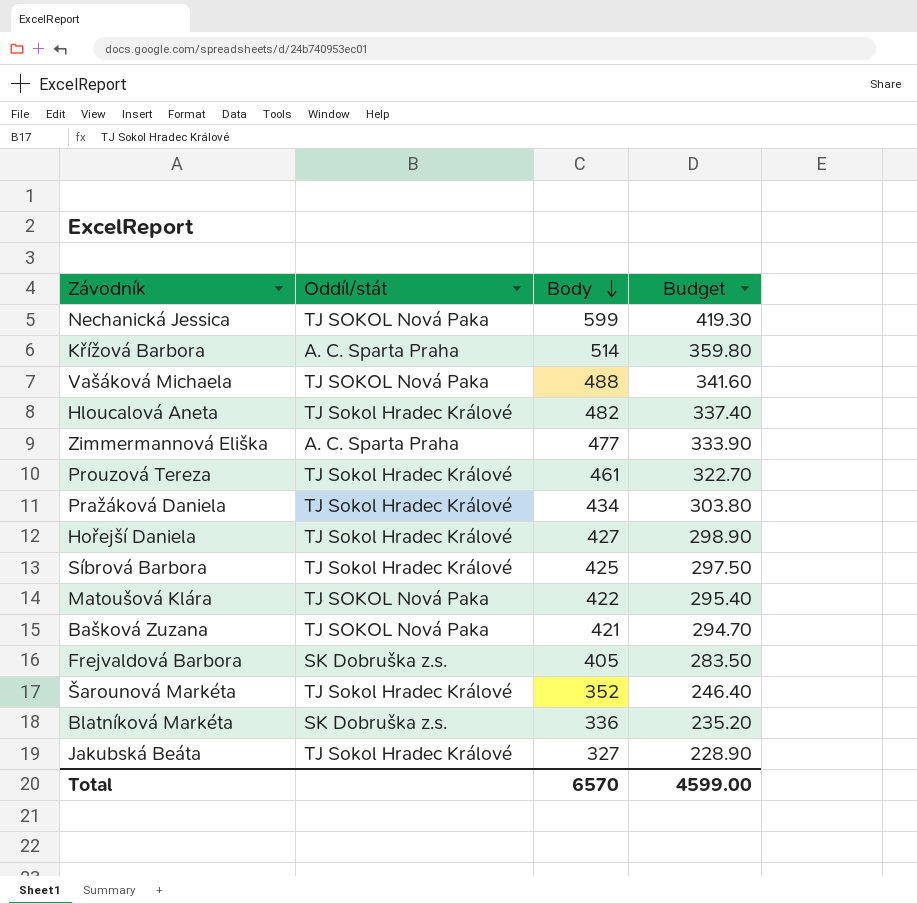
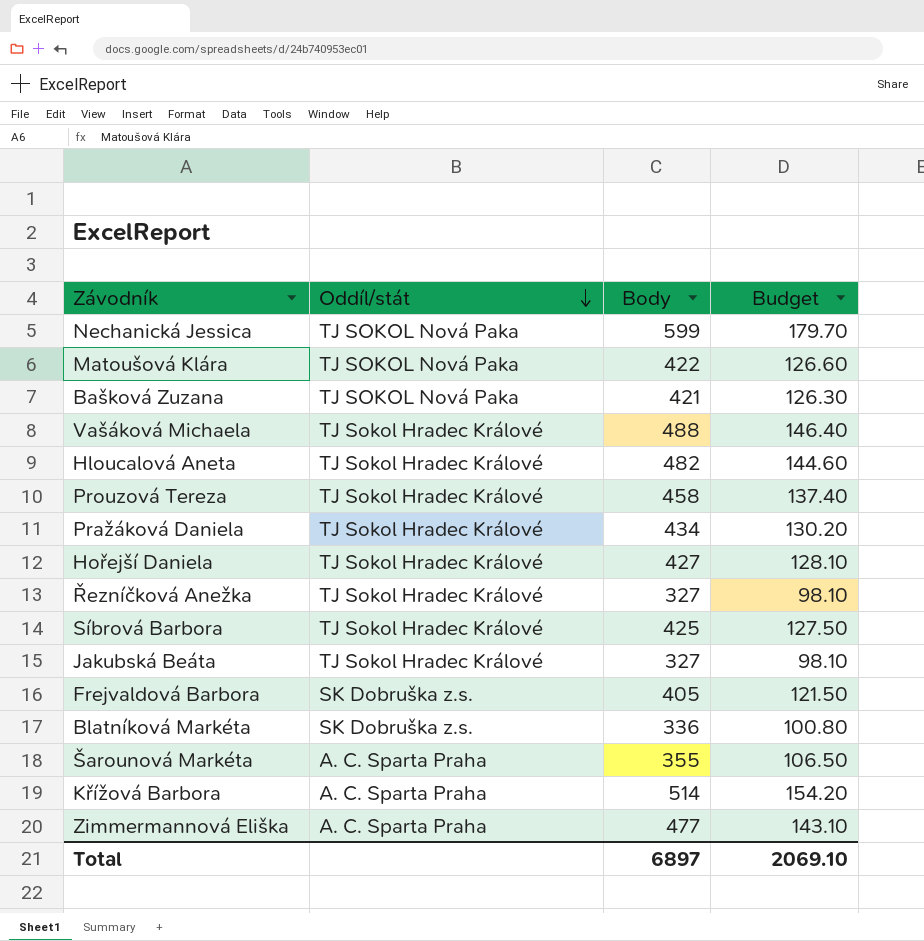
row order: Body descending -> Oddíl/stát descending
column Budget | formula: [Body] * 0.7 -> [Body] * 0.3
Vašáková Michaela | Oddíl/stát: TJ SOKOL Nová Paka -> TJ Sokol Hradec Králové
Prouzová Tereza | Body: 461 -> 458
row Řezníčková Anežka: none -> TJ Sokol Hradec Králové | 327 | 98.10
Šarounová Markéta | Oddíl/stát: TJ Sokol Hradec Králové -> A. C. Sparta Praha
Šarounová Markéta | Body: 352 -> 355
Total | Body: 6570 -> 6897
Total | Budget: 4599.00 -> 2069.10

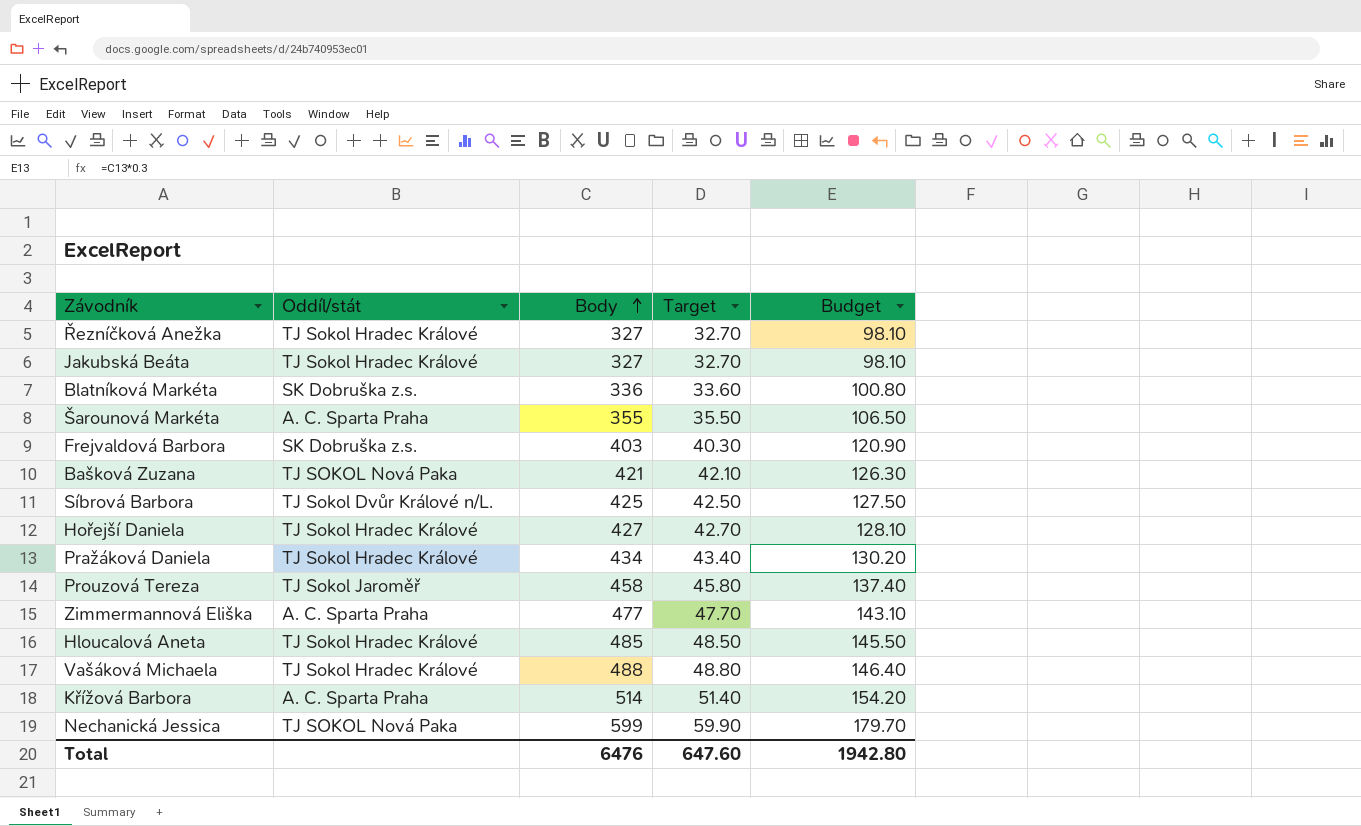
row order: Oddíl/stát descending -> Body ascending
column Target | formula: none -> [Body] * 0.1
row Matoušová Klára: TJ SOKOL Nová Paka | 422 | 126.60 -> none
Frejvaldová Barbora | Body: 405 -> 403
Frejvaldová Barbora | Budget: 121.50 -> 120.90
Síbrová Barbora | Oddíl/stát: TJ Sokol Hradec Králové -> TJ Sokol Dvůr Králové n/L.
Prouzová Tereza | Oddíl/stát: TJ Sokol Hradec Králové -> TJ Sokol Jaroměř
Hloucalová Aneta | Body: 482 -> 485
Hloucalová Aneta | Budget: 144.60 -> 145.50
Total | Body: 6897 -> 6476
Total | Budget: 2069.10 -> 1942.80

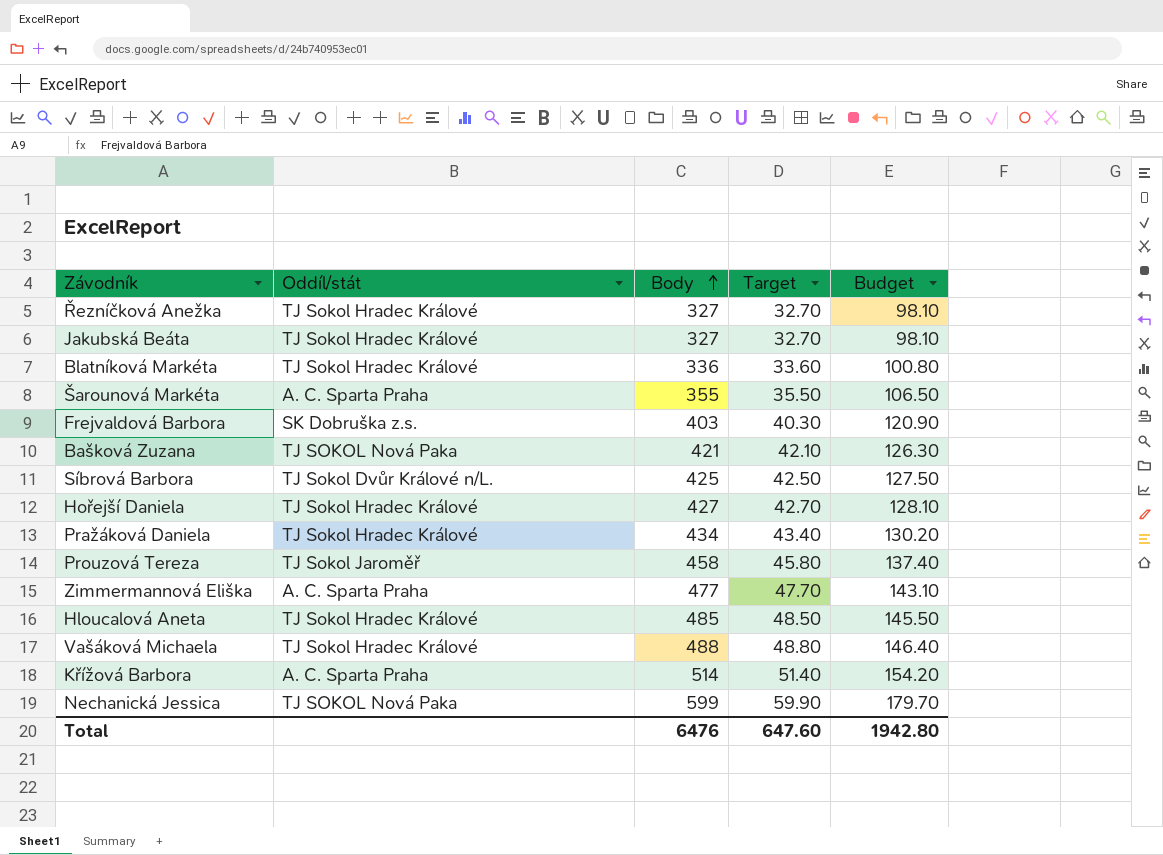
Blatníková Markéta | Oddíl/stát: SK Dobruška z.s. -> TJ Sokol Hradec Králové

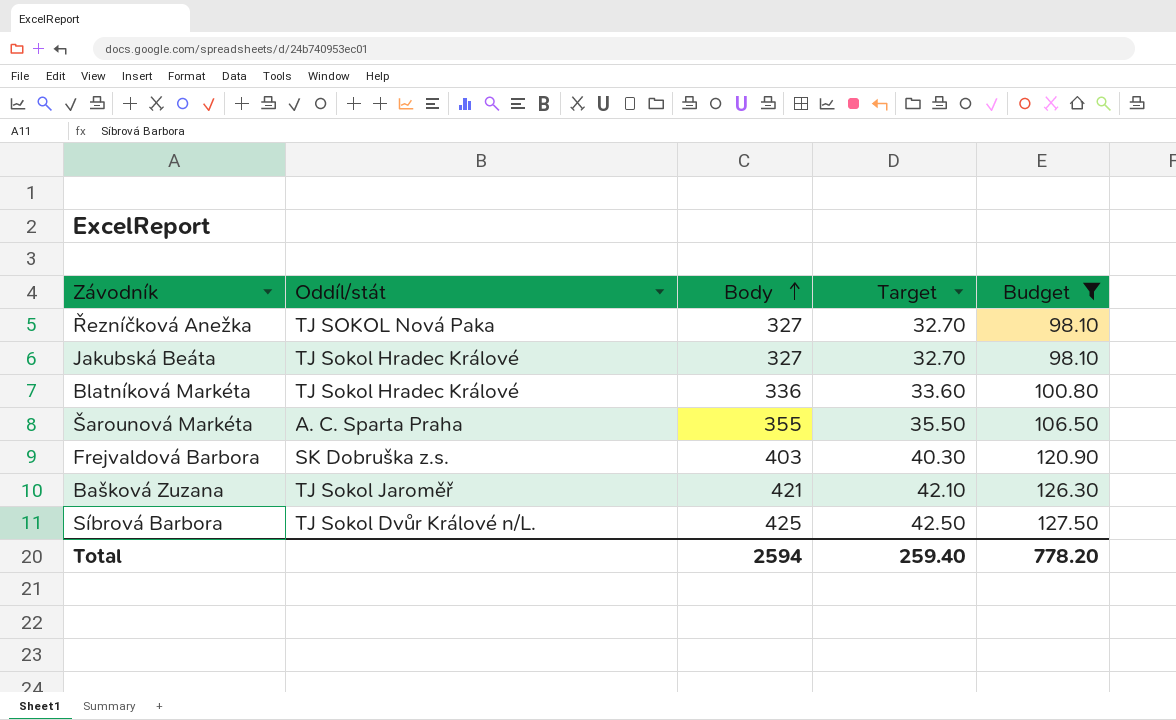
filter: none -> Budget <= 127.50
Řezníčková Anežka | Oddíl/stát: TJ Sokol Hradec Králové -> TJ SOKOL Nová Paka
Bašková Zuzana | Oddíl/stát: TJ SOKOL Nová Paka -> TJ Sokol Jaroměř
Total | Body: 6476 -> 2594
Total | Target: 647.60 -> 259.40
Total | Budget: 1942.80 -> 778.20

